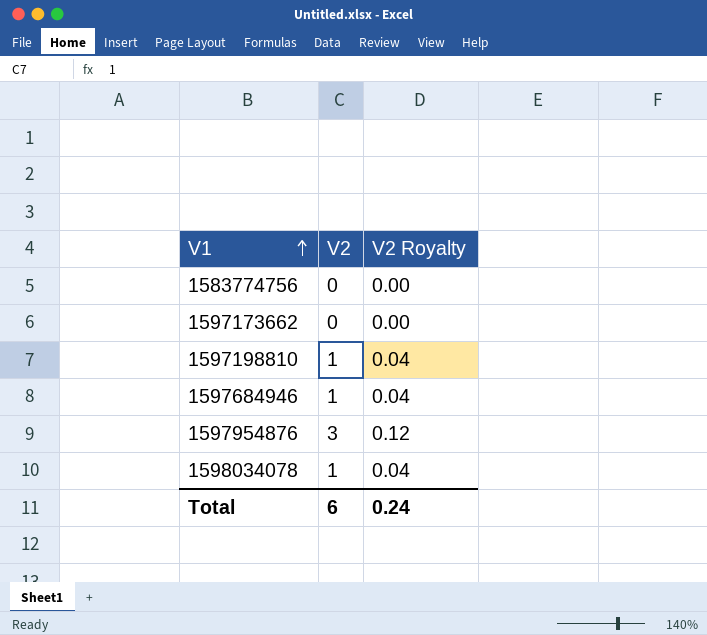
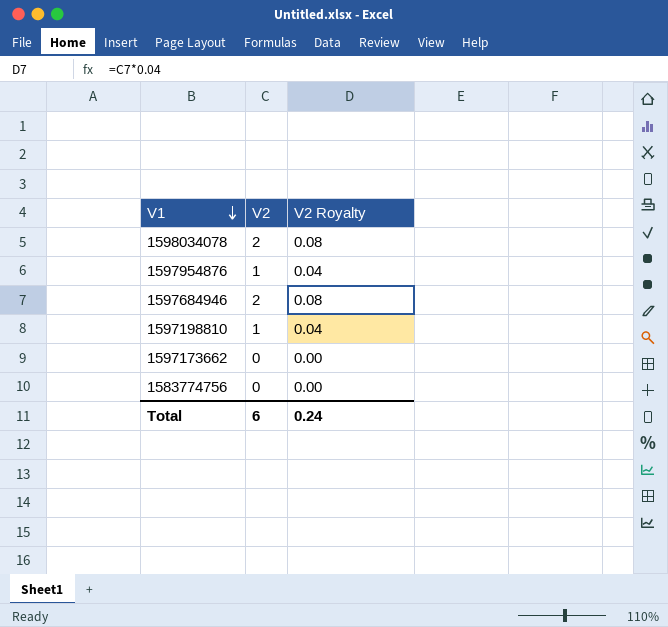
row order: V1 ascending -> V1 descending
1598034078 | V2: 1 -> 2
1598034078 | V2 Royalty: 0.04 -> 0.08
1597954876 | V2: 3 -> 1
1597954876 | V2 Royalty: 0.12 -> 0.04
1597684946 | V2: 1 -> 2
1597684946 | V2 Royalty: 0.04 -> 0.08

